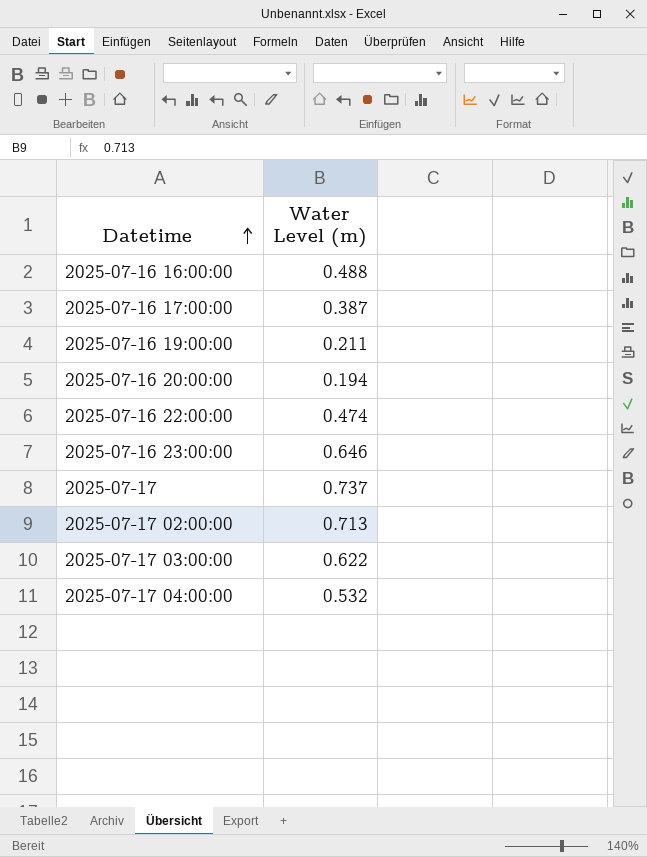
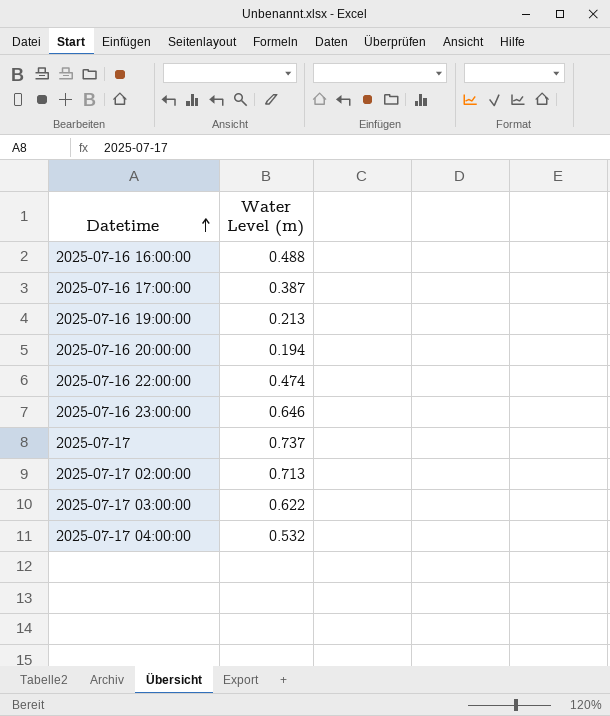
2025-07-16 19:00:00 | Water Level (m): 0.211 -> 0.213

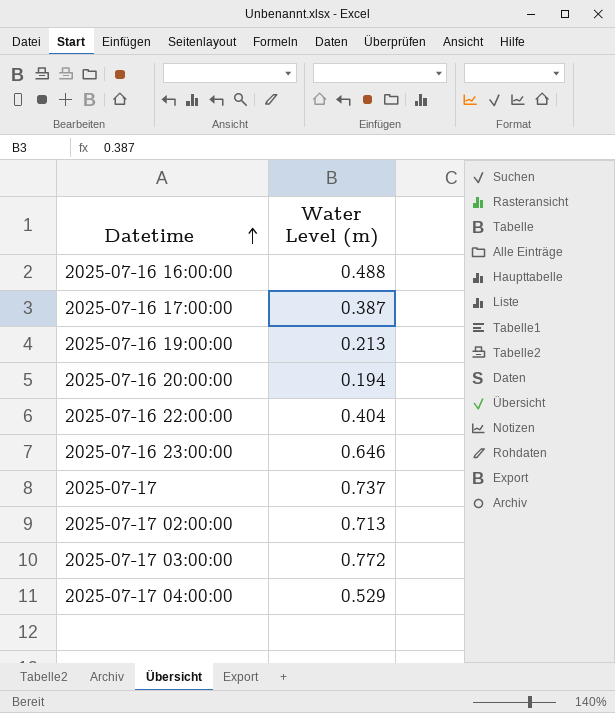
2025-07-16 22:00:00 | Water Level (m): 0.474 -> 0.404
2025-07-17 03:00:00 | Water Level (m): 0.622 -> 0.772
2025-07-17 04:00:00 | Water Level (m): 0.532 -> 0.529

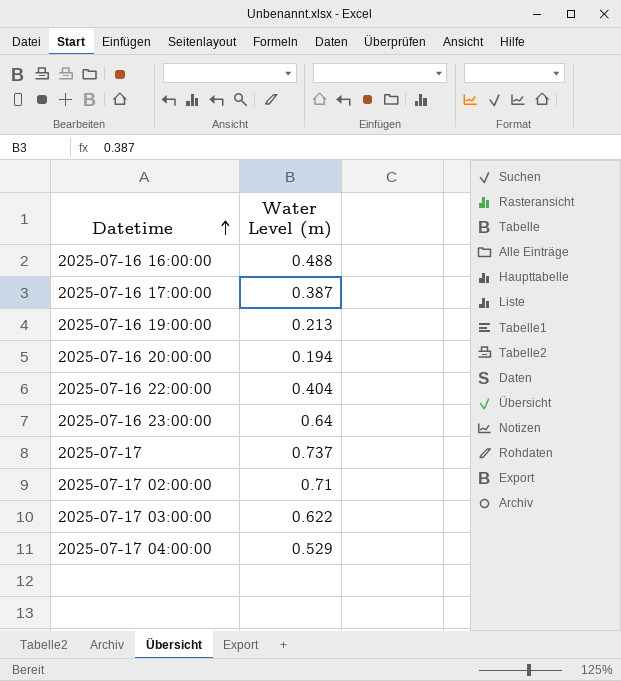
2025-07-16 23:00:00 | Water Level (m): 0.646 -> 0.64
2025-07-17 02:00:00 | Water Level (m): 0.713 -> 0.71
2025-07-17 03:00:00 | Water Level (m): 0.772 -> 0.622

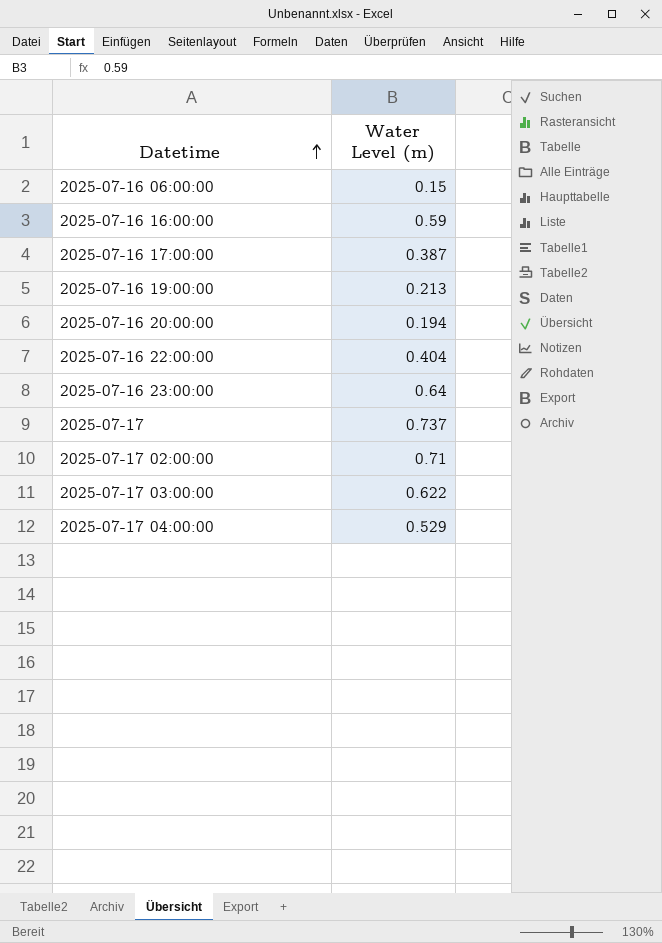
row 2025-07-16 06:00:00: none -> 0.15
2025-07-16 16:00:00 | Water Level (m): 0.488 -> 0.59

